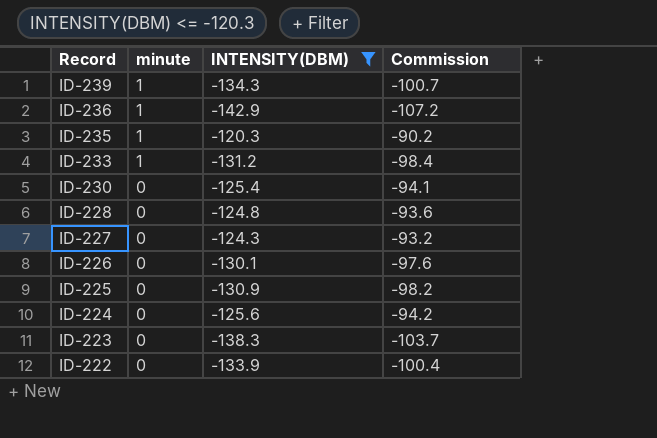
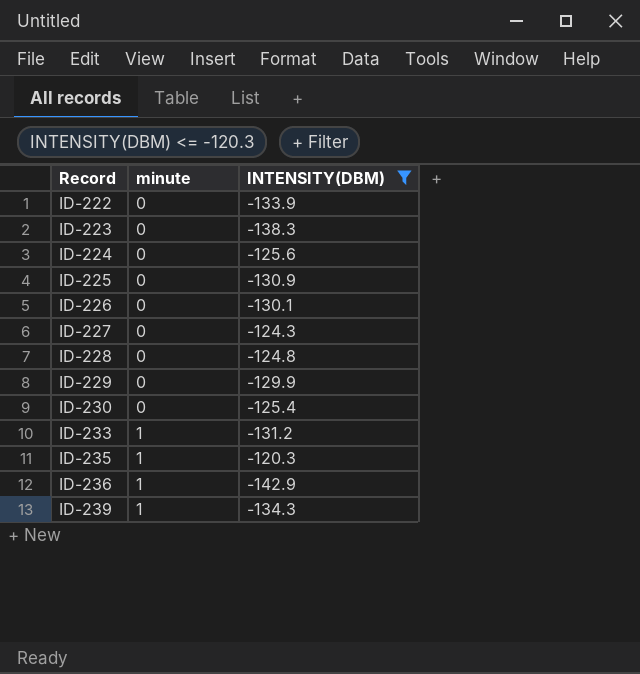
row order: Record descending -> Record ascending
column Commission | formula: [INTENSITY(DBM)] * 0.75 -> none
row ID-229: none -> 0 | -129.9

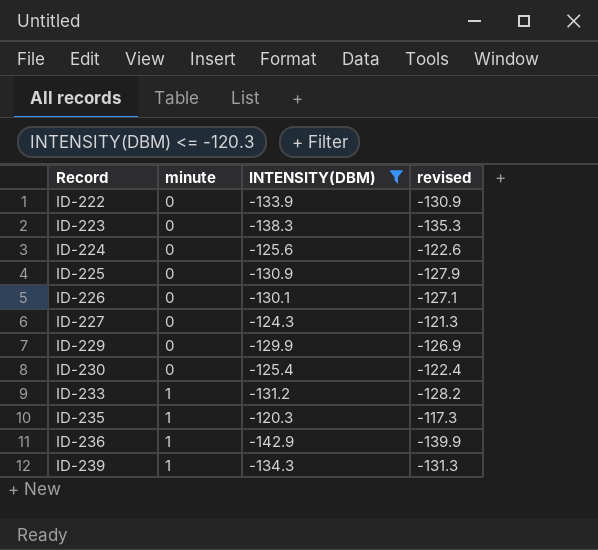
column revised | formula: none -> [INTENSITY(DBM)] + 3
row ID-228: 0 | -124.8 -> none

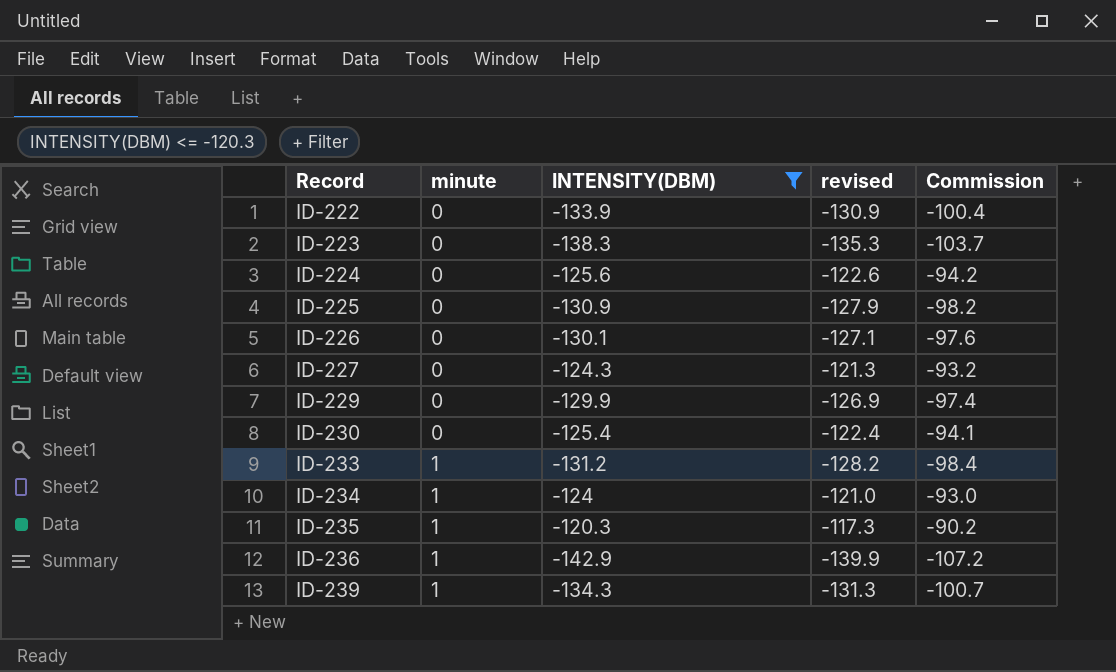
column Commission | formula: none -> [INTENSITY(DBM)] * 0.75
row ID-234: none -> 1 | -124 | -121.0 | -93.0

